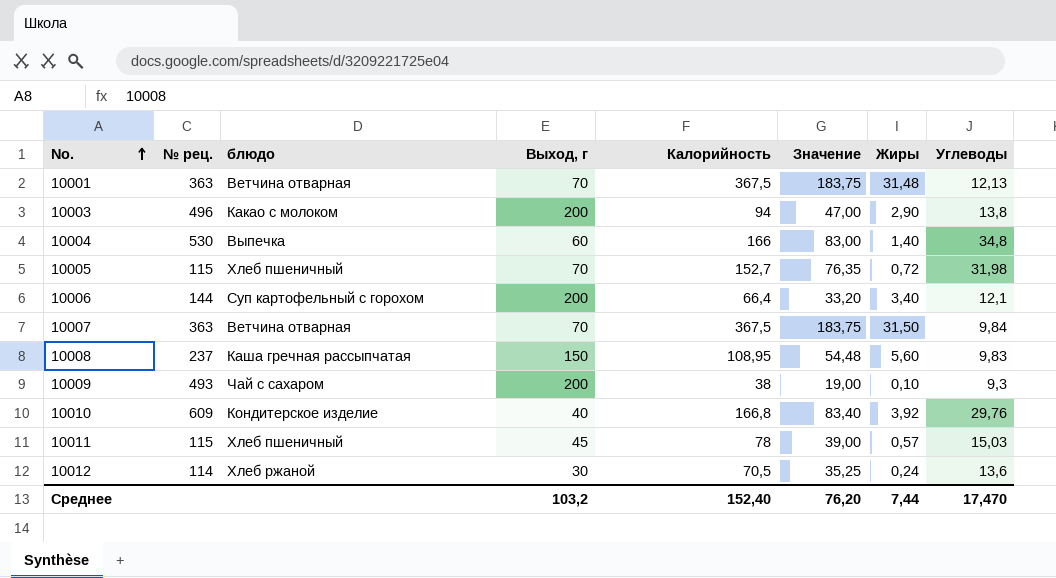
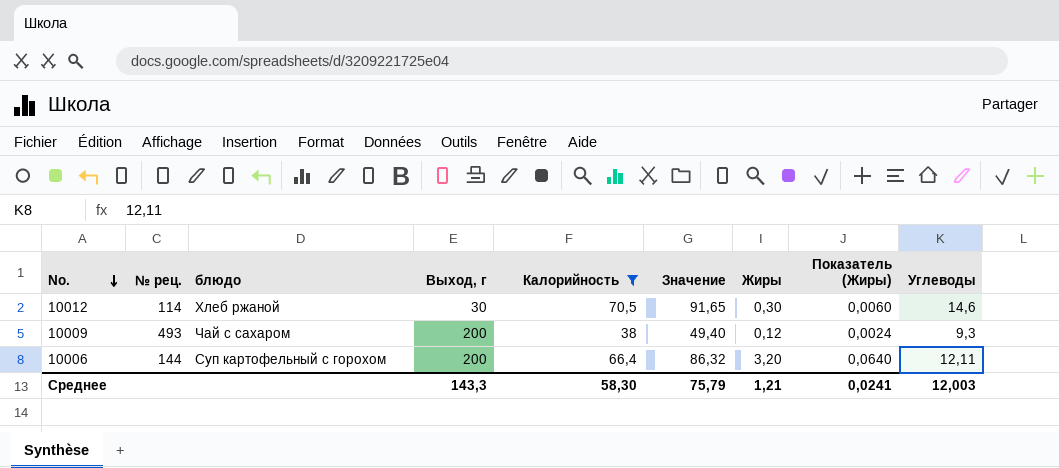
filter: none -> Калорийность <= 70,5
row order: No. ascending -> No. descending
column Значение | formula: [Калорийность] * 0,5 -> [Калорийность] * 1,3
column Показатель (Жиры) | formula: none -> [Жиры] * 0,02
10012 | Жиры: 0,24 -> 0,30
10012 | Углеводы: 13,6 -> 14,6
10009 | Жиры: 0,10 -> 0,12
10006 | Жиры: 3,40 -> 3,20
10006 | Углеводы: 12,1 -> 12,11
Среднее | Выход, г: 103,2 -> 143,3
Среднее | Калорийность: 152,40 -> 58,30
Среднее | Значение: 76,20 -> 75,79
Среднее | Жиры: 7,44 -> 1,21
Среднее | Углеводы: 17,470 -> 12,003

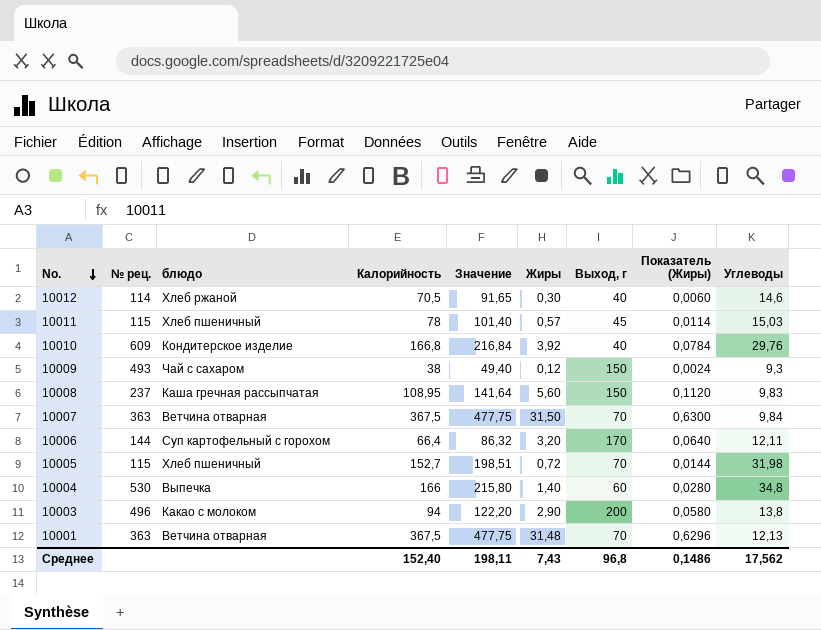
filter: Калорийность <= 70,5 -> none
column Выход, г | position: 4 -> 7
10012 | Выход, г: 30 -> 40
10009 | Выход, г: 200 -> 150
10006 | Выход, г: 200 -> 170
Среднее | Калорийность: 58,30 -> 152,40
Среднее | Значение: 75,79 -> 198,11
Среднее | Жиры: 1,21 -> 7,43
Среднее | Выход, г: 143,3 -> 96,8
Среднее | Показатель (Жиры): 0,0241 -> 0,1486
Среднее | Углеводы: 12,003 -> 17,562

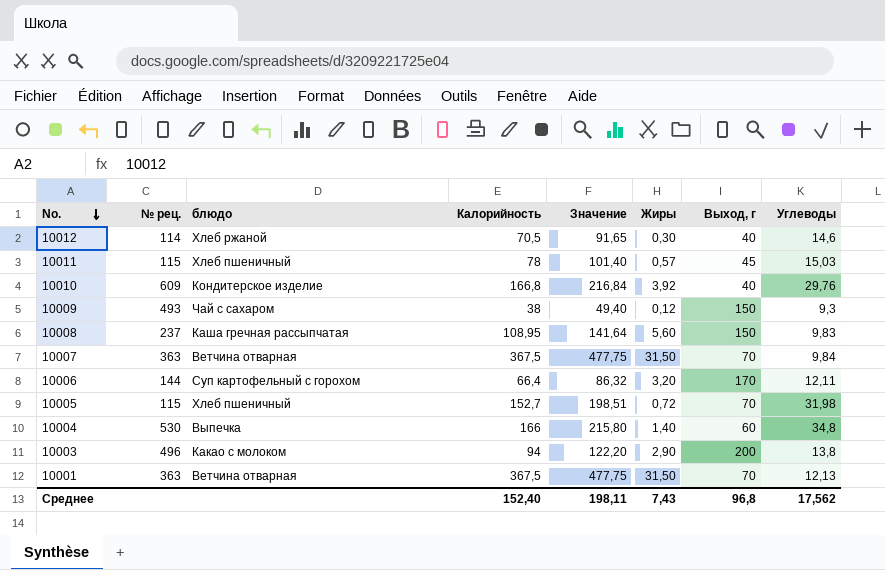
column Показатель (Жиры) | formula: [Жиры] * 0,02 -> none
10001 | Жиры: 31,48 -> 31,50

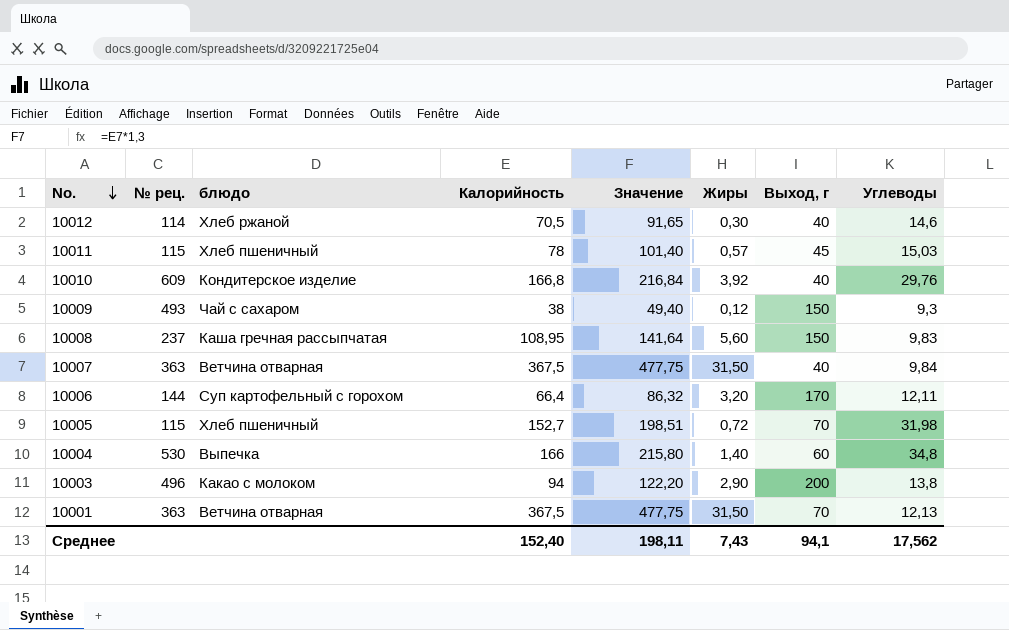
10007 | Выход, г: 70 -> 40
Среднее | Выход, г: 96,8 -> 94,1

